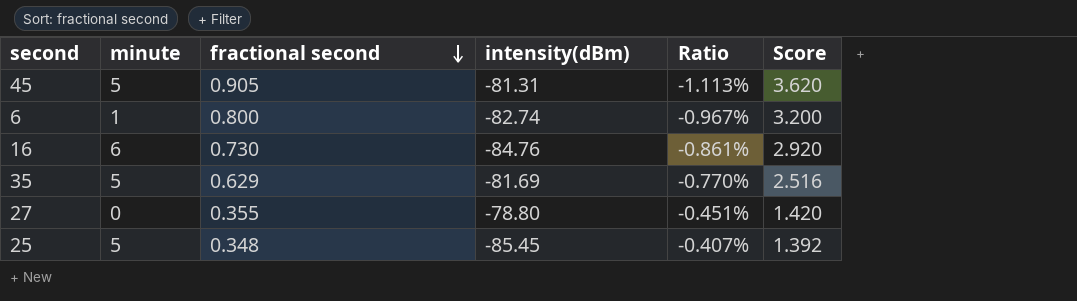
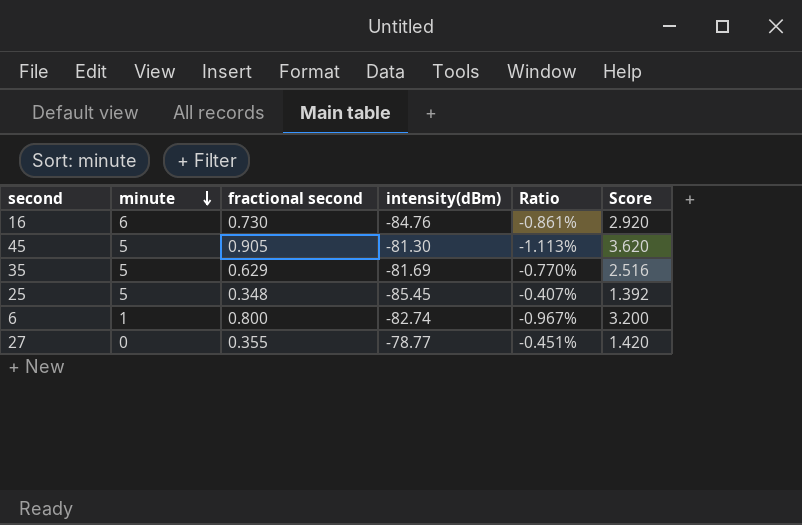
row order: fractional second descending -> minute descending
45 | intensity(dBm): -81.31 -> -81.30
27 | intensity(dBm): -78.80 -> -78.77

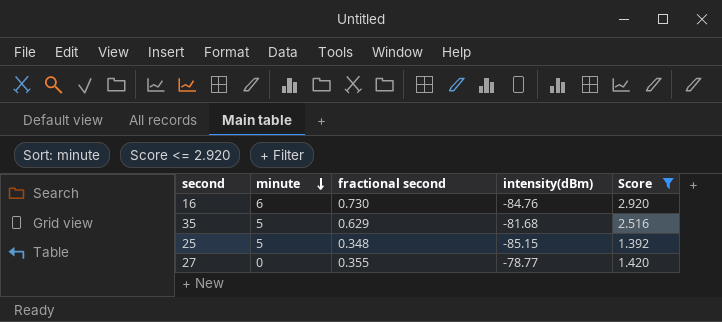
filter: none -> Score <= 2.920
column Ratio | formula: [fractional second] / [intensity(dBm)] -> none
35 | intensity(dBm): -81.69 -> -81.68
25 | intensity(dBm): -85.45 -> -85.15

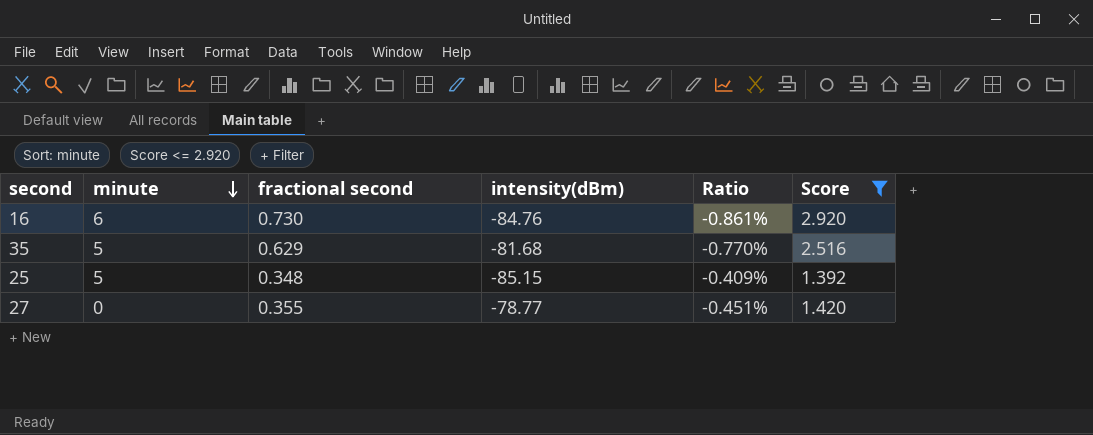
column Ratio | formula: none -> [fractional second] / [intensity(dBm)]

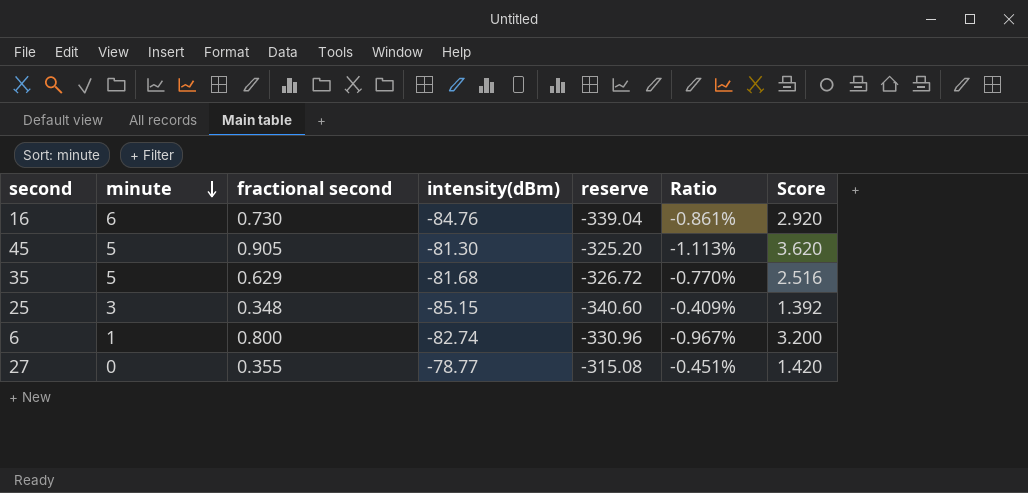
filter: Score <= 2.920 -> none
column reserve | formula: none -> [intensity(dBm)] * 4
25 | minute: 5 -> 3

